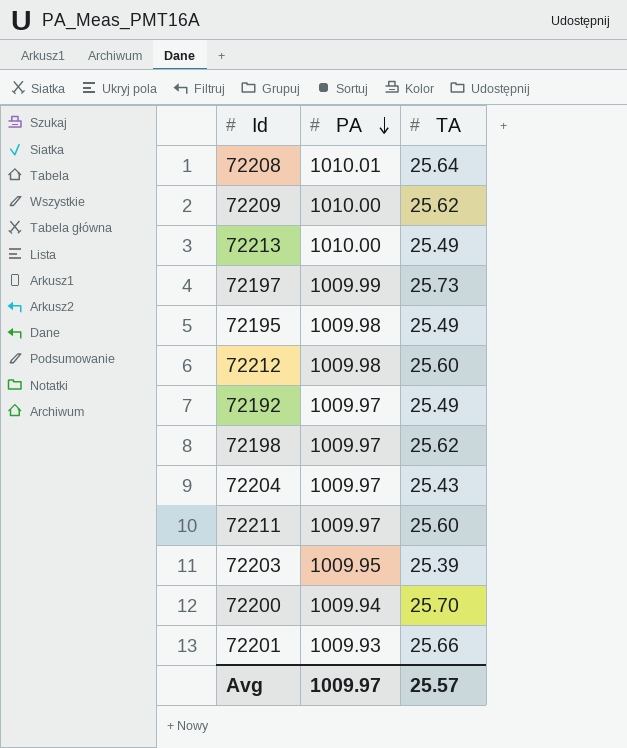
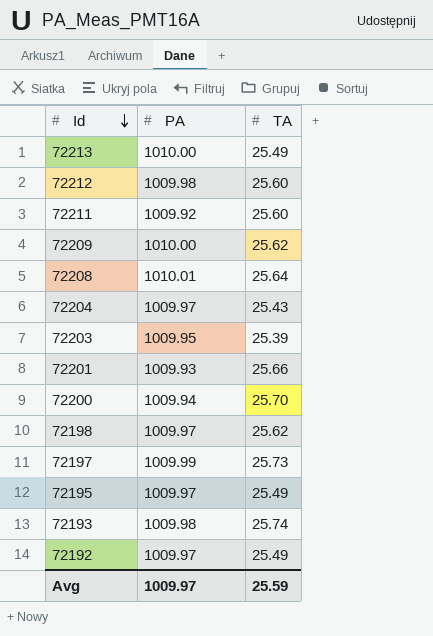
row order: PA descending -> Id descending
72211 | PA: 1009.97 -> 1009.92
72195 | PA: 1009.98 -> 1009.97
row 72193: none -> 1009.98 | 25.74
Avg | TA: 25.57 -> 25.59

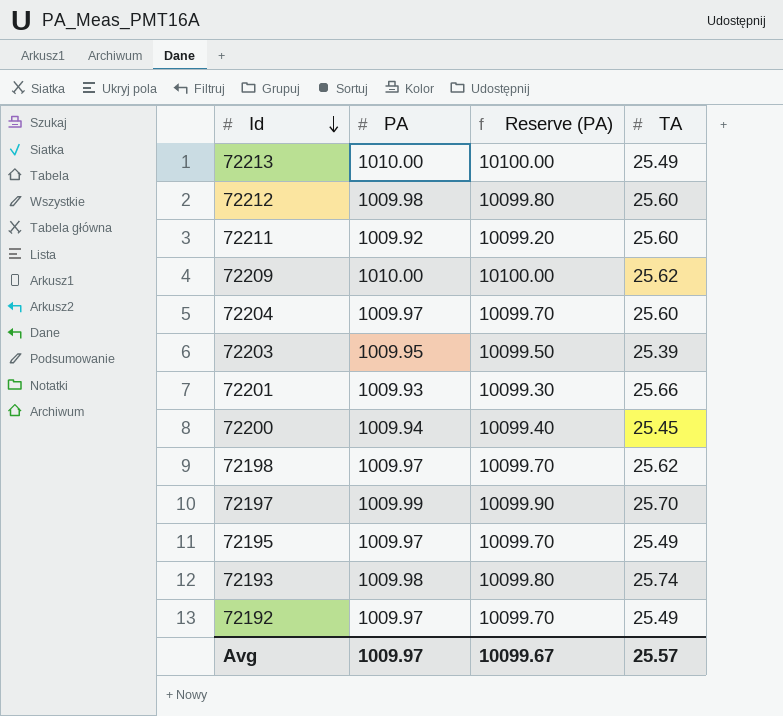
column Reserve (PA) | formula: none -> [PA] * 10
row 72208: 1010.01 | 25.64 -> none
72204 | TA: 25.43 -> 25.60
72200 | TA: 25.70 -> 25.45
72197 | TA: 25.73 -> 25.70
Avg | TA: 25.59 -> 25.57

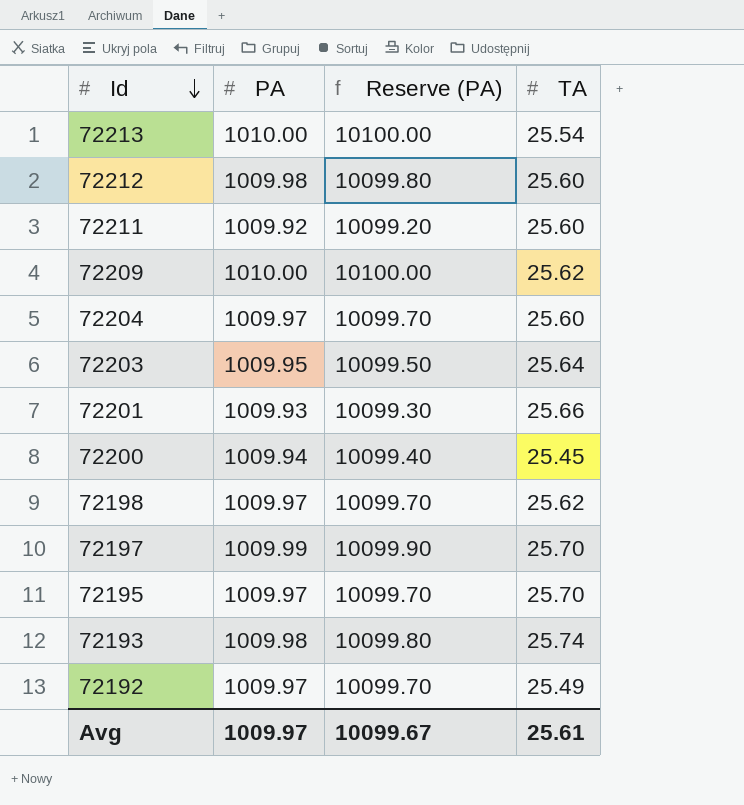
72213 | TA: 25.49 -> 25.54
72203 | TA: 25.39 -> 25.64
72195 | TA: 25.49 -> 25.70
Avg | TA: 25.57 -> 25.61

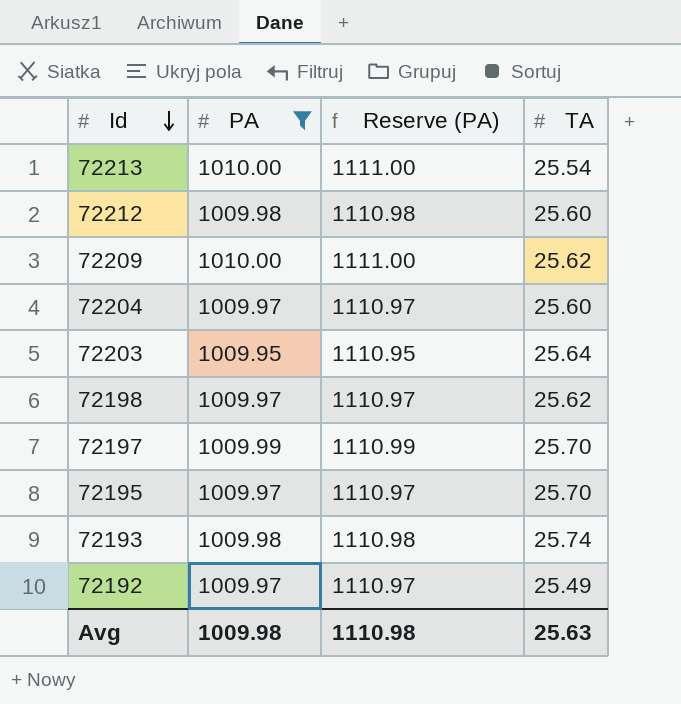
filter: none -> PA >= 1009.95
column Reserve (PA) | formula: [PA] * 10 -> [PA] * 1.1
Avg | PA: 1009.97 -> 1009.98
Avg | Reserve (PA): 10099.67 -> 1110.98
Avg | TA: 25.61 -> 25.63

